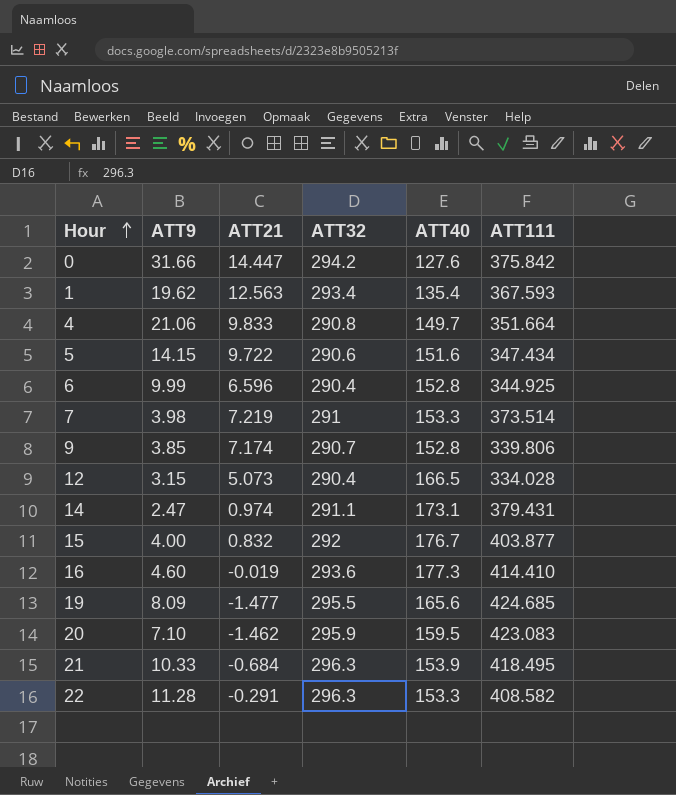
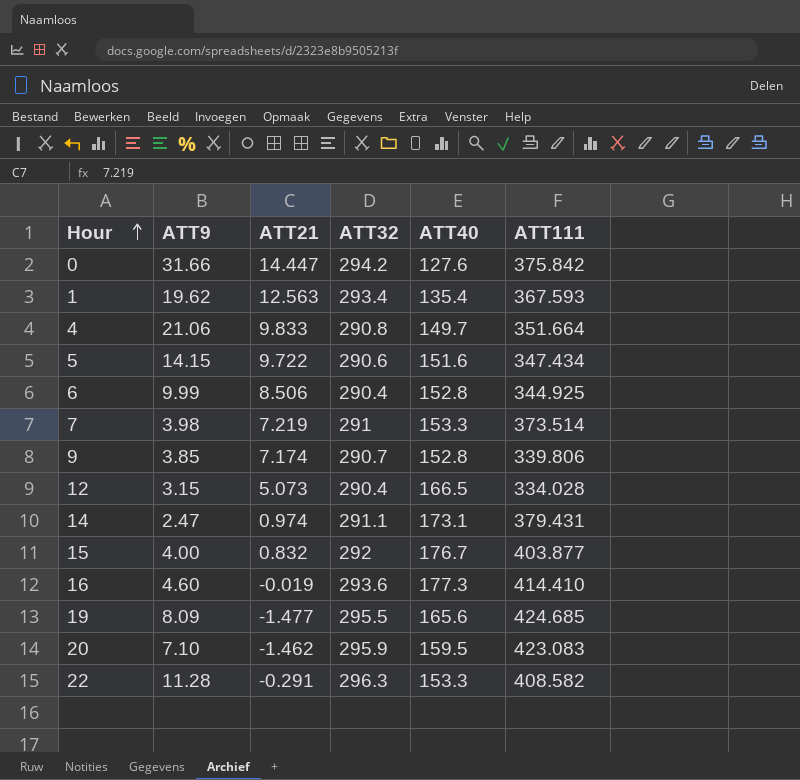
row 21: 10.33 | -0.684 | 296.3 | 153.9 | 418.495 -> none
6 | ATT21: 6.596 -> 8.506

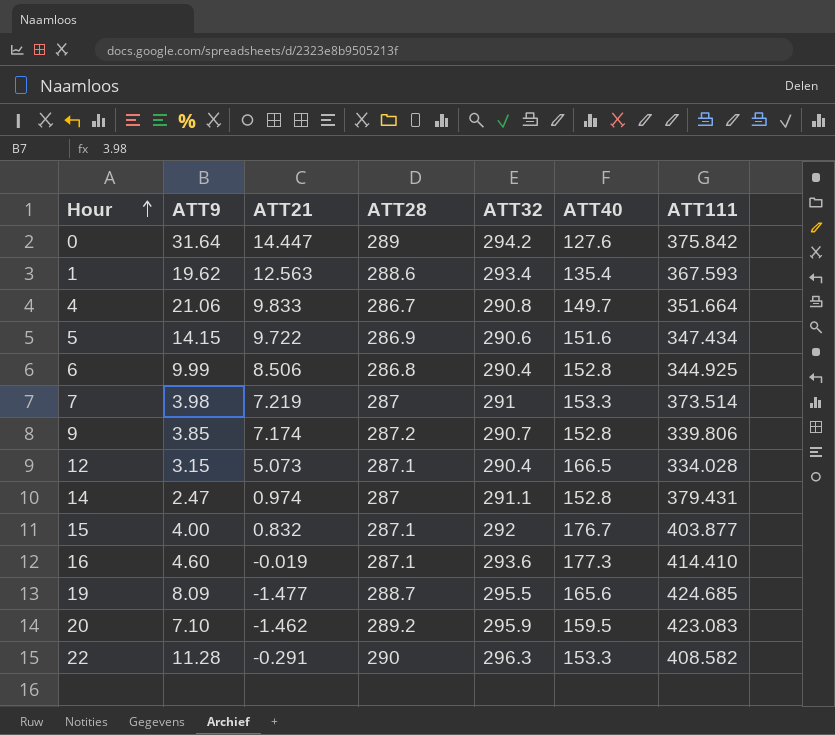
column ATT28 | position: none -> 4
0 | ATT9: 31.66 -> 31.64
14 | ATT40: 173.1 -> 152.8

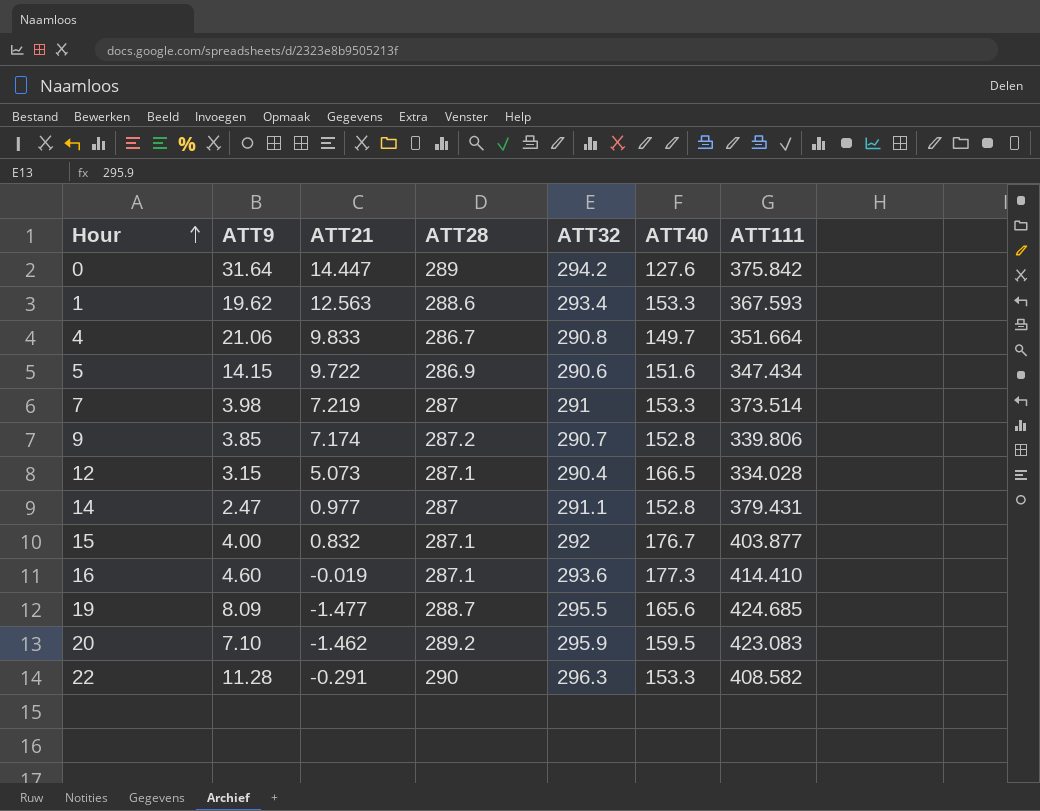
row 6: 9.99 | 8.506 | 286.8 | 290.4 | 152.8 | 344.925 -> none
1 | ATT40: 135.4 -> 153.3
14 | ATT21: 0.974 -> 0.977

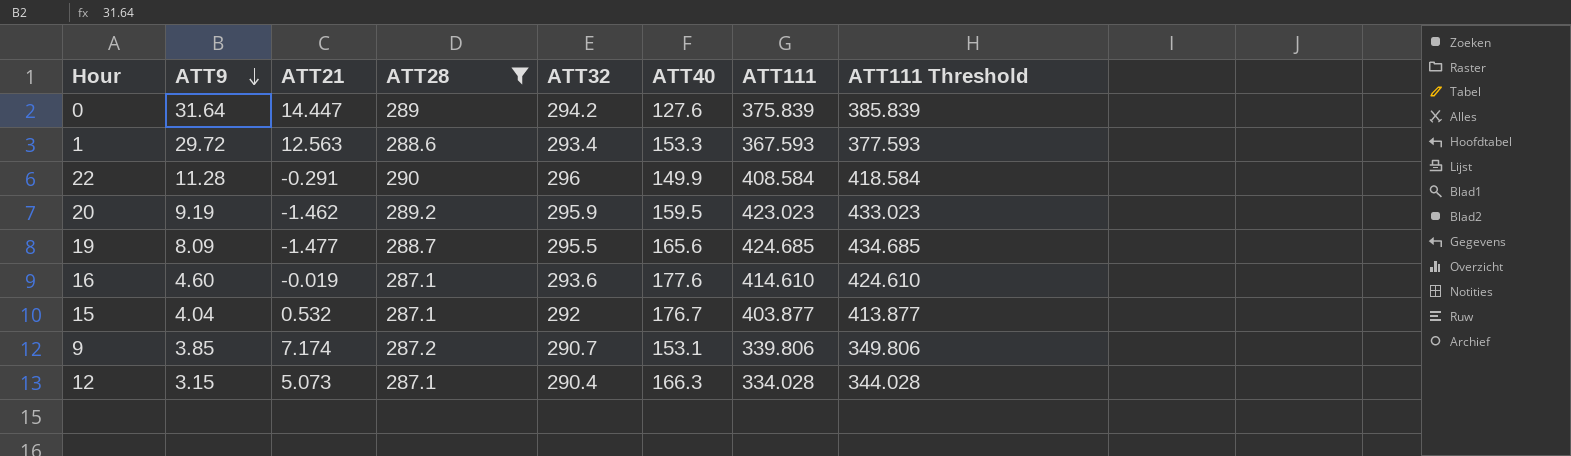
filter: none -> ATT28 >= 287.1
row order: Hour ascending -> ATT9 descending
column ATT111 Threshold | formula: none -> [ATT111] + 10
0 | ATT111: 375.842 -> 375.839
1 | ATT9: 19.62 -> 29.72
22 | ATT32: 296.3 -> 296
22 | ATT40: 153.3 -> 149.9
22 | ATT111: 408.582 -> 408.584
20 | ATT9: 7.10 -> 9.19
20 | ATT111: 423.083 -> 423.023
16 | ATT40: 177.3 -> 177.6
16 | ATT111: 414.410 -> 414.610
15 | ATT9: 4.00 -> 4.04
15 | ATT21: 0.832 -> 0.532
9 | ATT40: 152.8 -> 153.1
12 | ATT40: 166.5 -> 166.3

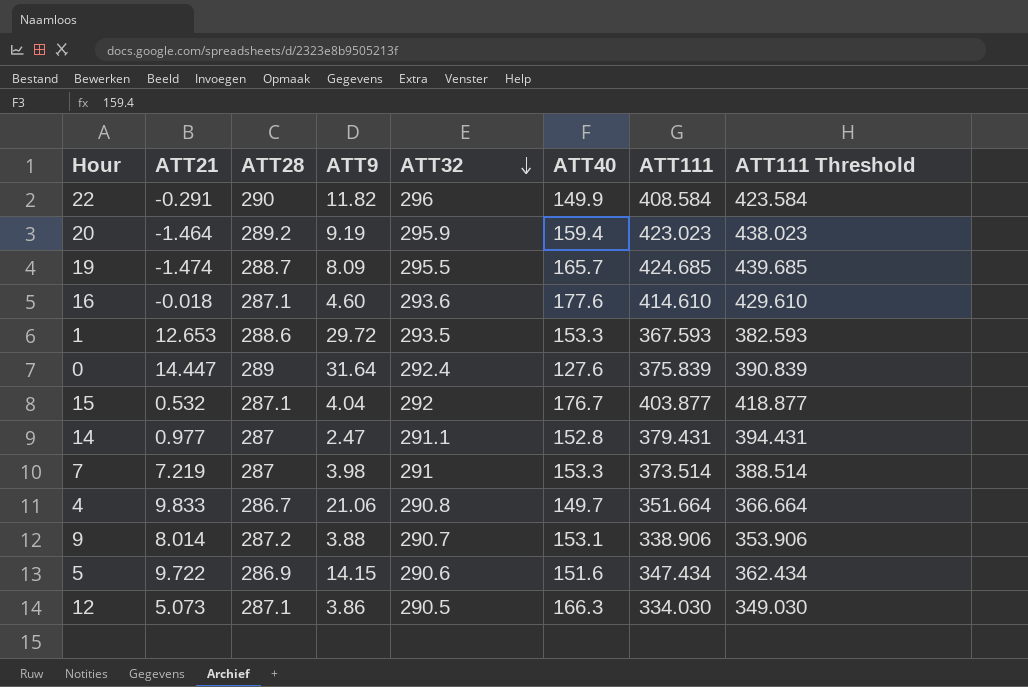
filter: ATT28 >= 287.1 -> none
row order: ATT9 descending -> ATT32 descending
column ATT9 | position: 2 -> 4
column ATT111 Threshold | formula: [ATT111] + 10 -> [ATT111] + 15
22 | ATT9: 11.28 -> 11.82
20 | ATT21: -1.462 -> -1.464
20 | ATT40: 159.5 -> 159.4
19 | ATT21: -1.477 -> -1.474
19 | ATT40: 165.6 -> 165.7
16 | ATT21: -0.019 -> -0.018
1 | ATT21: 12.563 -> 12.653
1 | ATT32: 293.4 -> 293.5
0 | ATT32: 294.2 -> 292.4
9 | ATT21: 7.174 -> 8.014
9 | ATT9: 3.85 -> 3.88
9 | ATT111: 339.806 -> 338.906
12 | ATT9: 3.15 -> 3.86
12 | ATT32: 290.4 -> 290.5
12 | ATT111: 334.028 -> 334.030

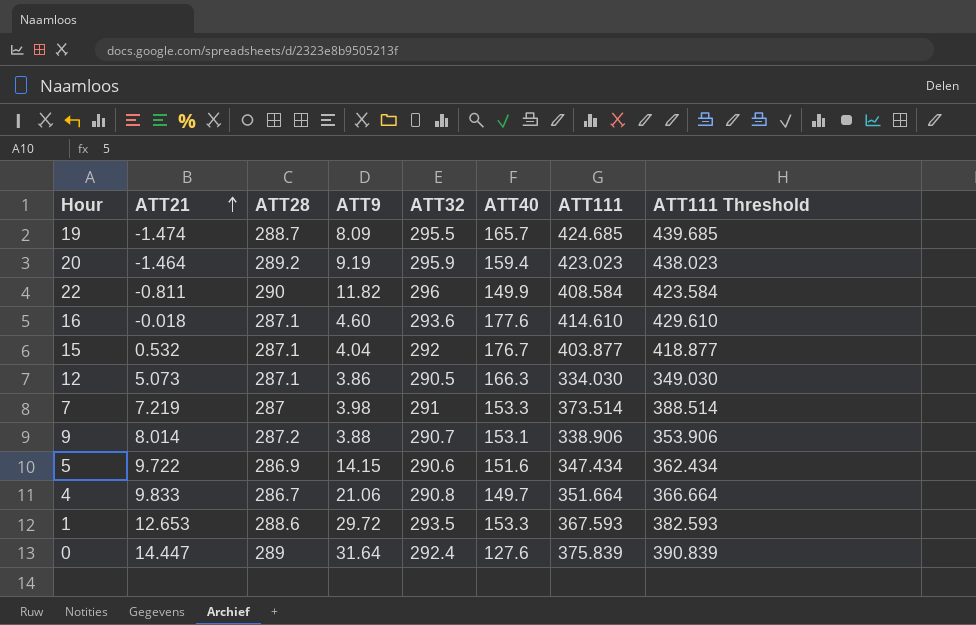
row order: ATT32 descending -> ATT21 ascending
row 14: 0.977 | 287 | 2.47 | 291.1 | 152.8 | 379.431 | 394.431 -> none
22 | ATT21: -0.291 -> -0.811

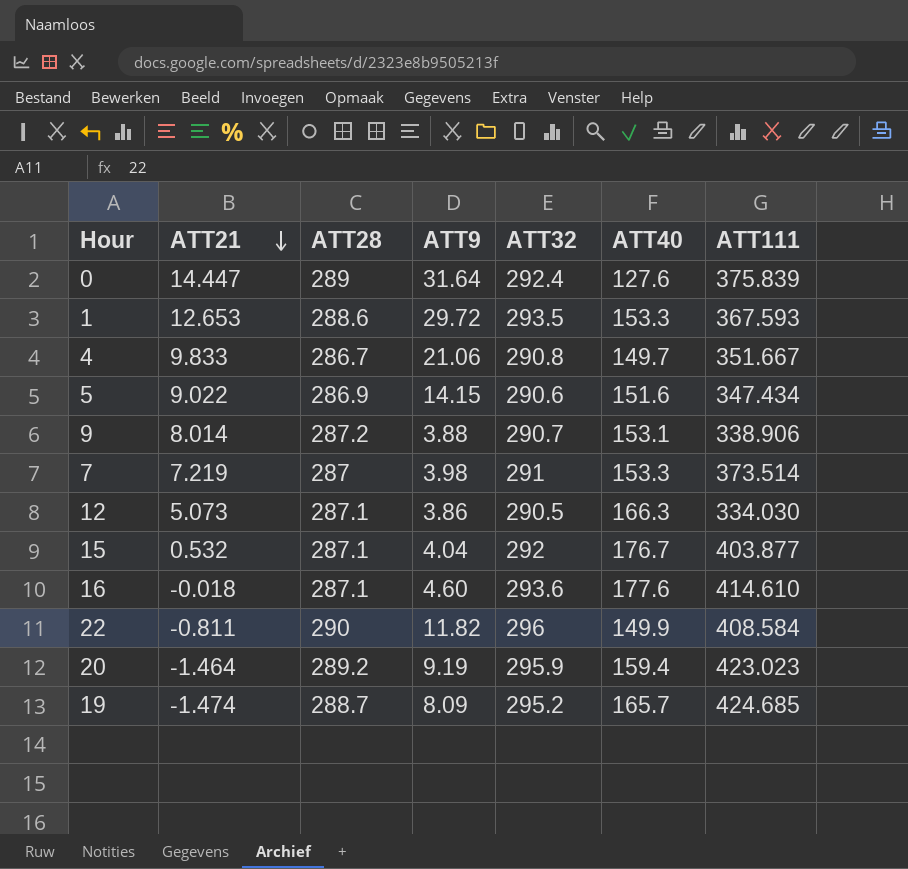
row order: ATT21 ascending -> ATT21 descending
column ATT111 Threshold | formula: [ATT111] + 15 -> none
4 | ATT111: 351.664 -> 351.667
5 | ATT21: 9.722 -> 9.022
19 | ATT32: 295.5 -> 295.2

